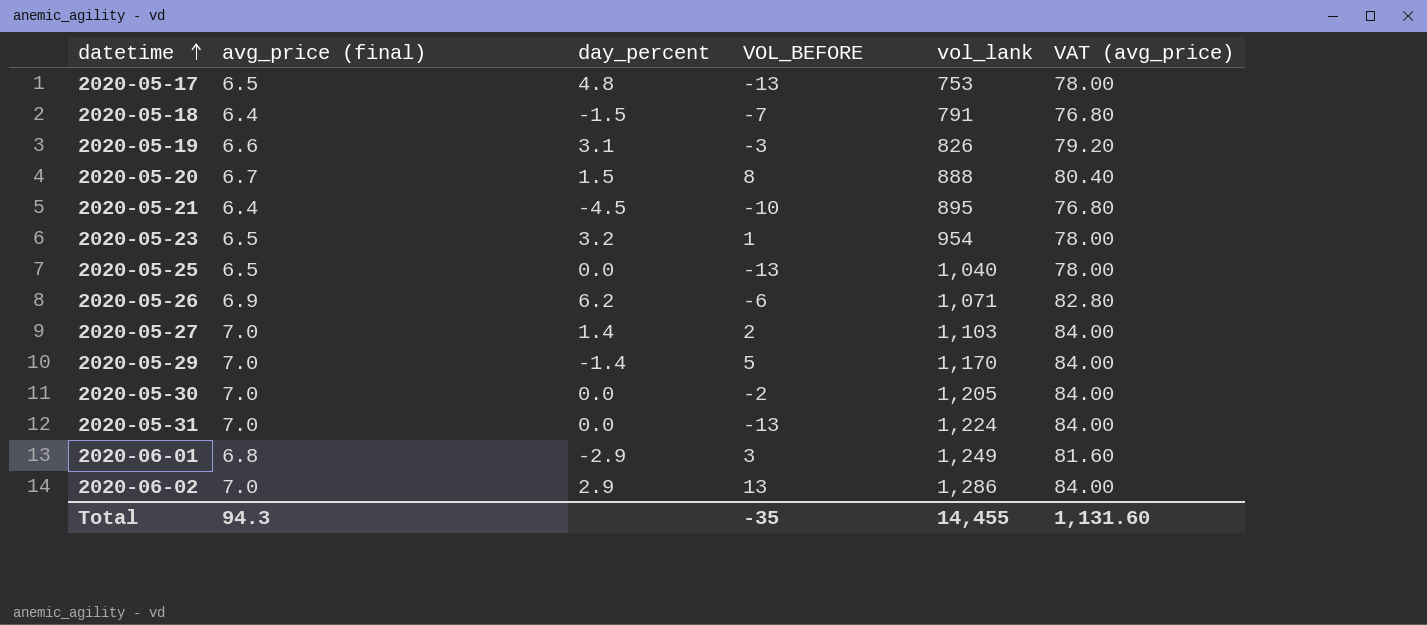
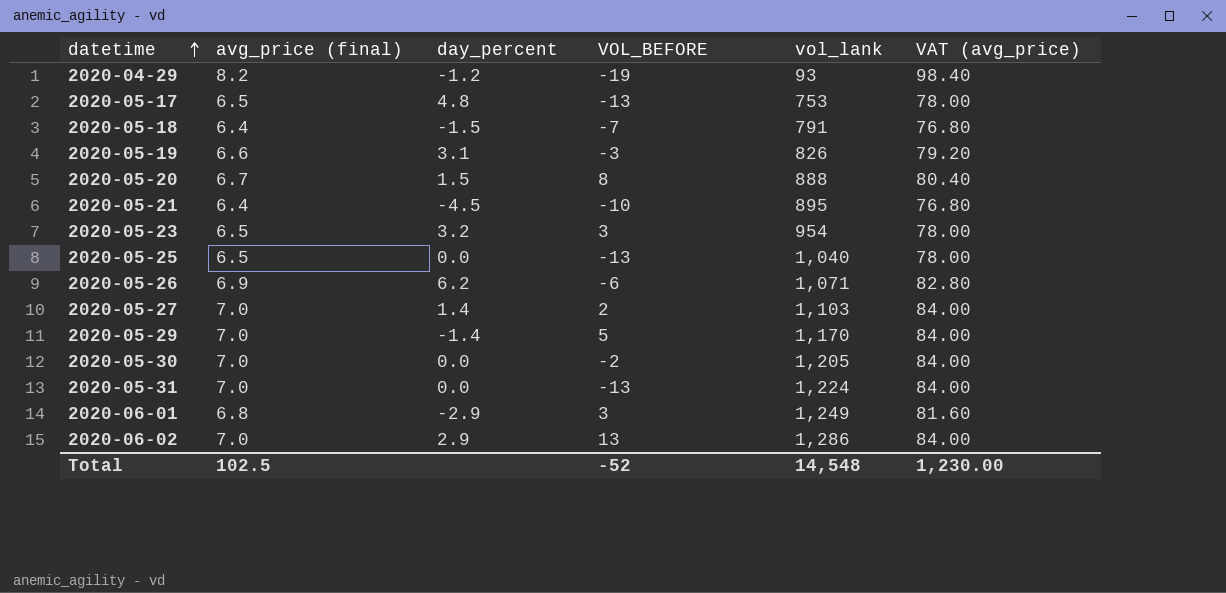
row 2020-04-29: none -> 8.2 | -1.2 | -19 | 93 | 98.40
2020-05-23 | VOL_BEFORE: 1 -> 3
Total | avg_price (final): 94.3 -> 102.5
Total | VOL_BEFORE: -35 -> -52
Total | vol_lank: 14,455 -> 14,548
Total | VAT (avg_price): 1,131.60 -> 1,230.00

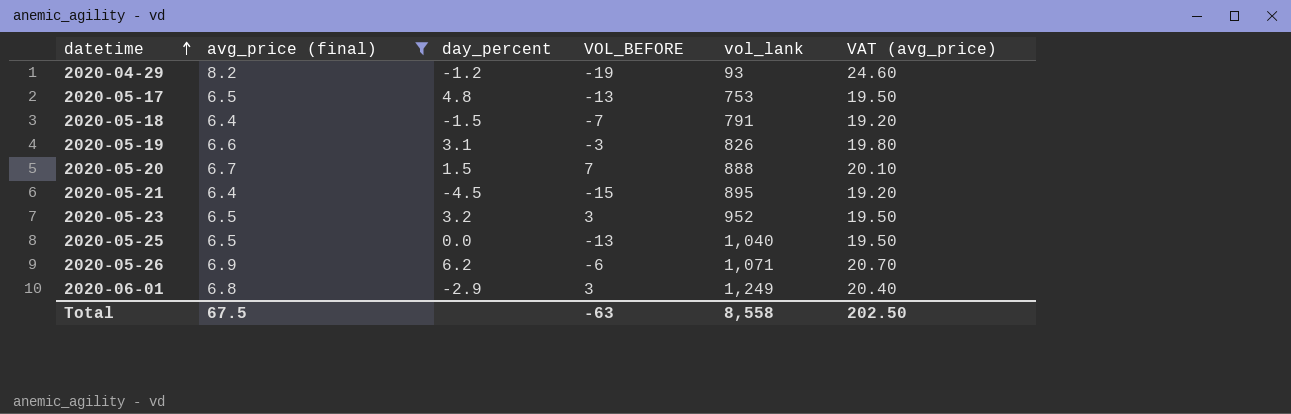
filter: none -> avg_price (final) != 7.0
column VAT (avg_price) | formula: [avg_price (final)] * 12 -> [avg_price (final)] * 3
2020-05-20 | VOL_BEFORE: 8 -> 7
2020-05-21 | VOL_BEFORE: -10 -> -15
2020-05-23 | vol_lank: 954 -> 952
Total | avg_price (final): 102.5 -> 67.5
Total | VOL_BEFORE: -52 -> -63
Total | vol_lank: 14,548 -> 8,558
Total | VAT (avg_price): 1,230.00 -> 202.50

